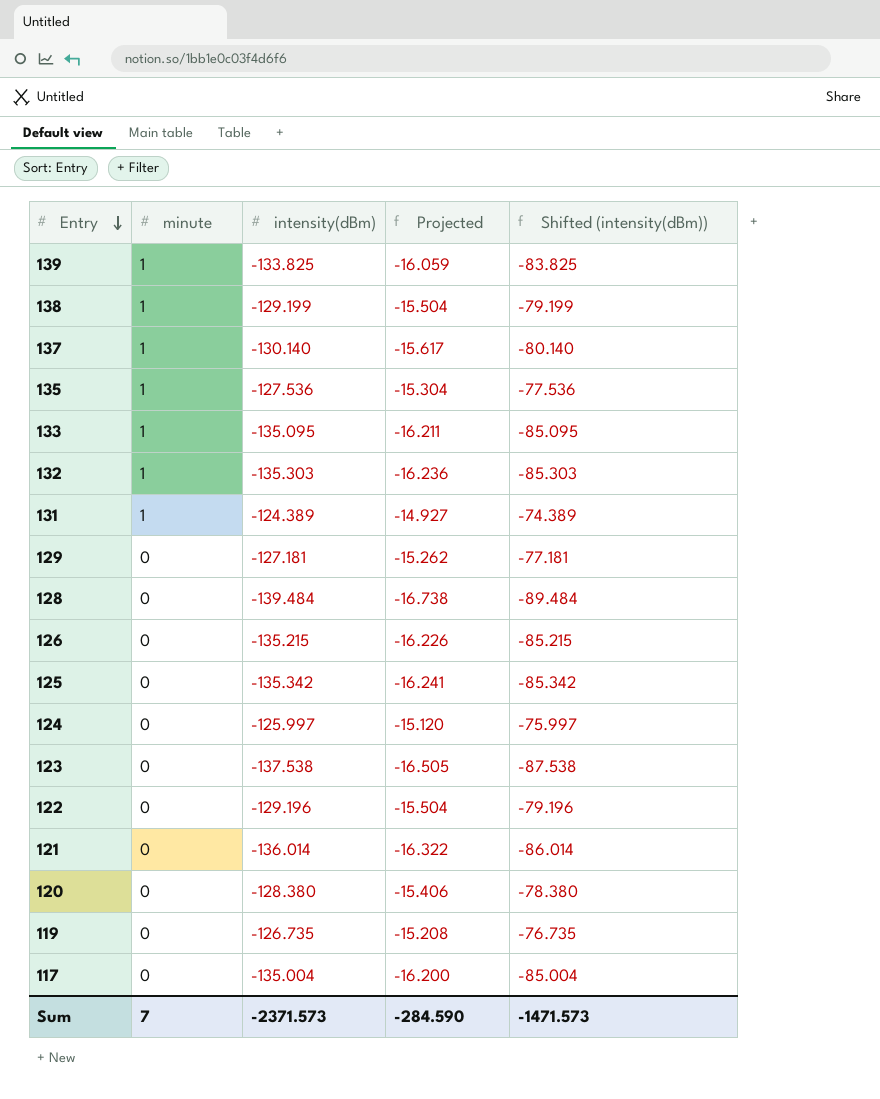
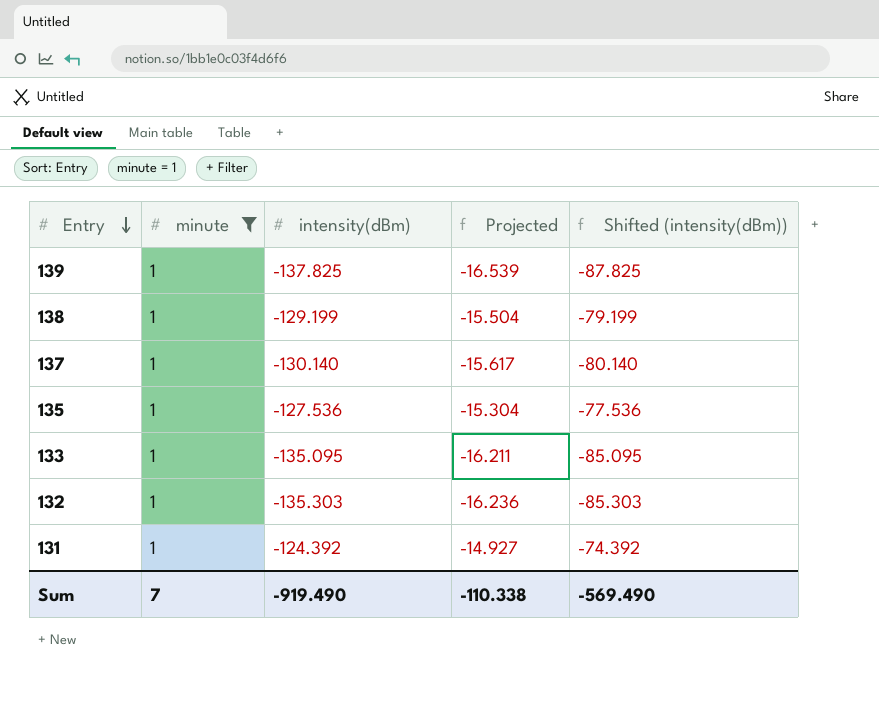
filter: none -> minute = 1
139 | intensity(dBm): -133.825 -> -137.825
139 | Projected: -16.059 -> -16.539
139 | Shifted (intensity(dBm)): -83.825 -> -87.825
131 | intensity(dBm): -124.389 -> -124.392
131 | Shifted (intensity(dBm)): -74.389 -> -74.392
Sum | intensity(dBm): -2371.573 -> -919.490
Sum | Projected: -284.590 -> -110.338
Sum | Shifted (intensity(dBm)): -1471.573 -> -569.490

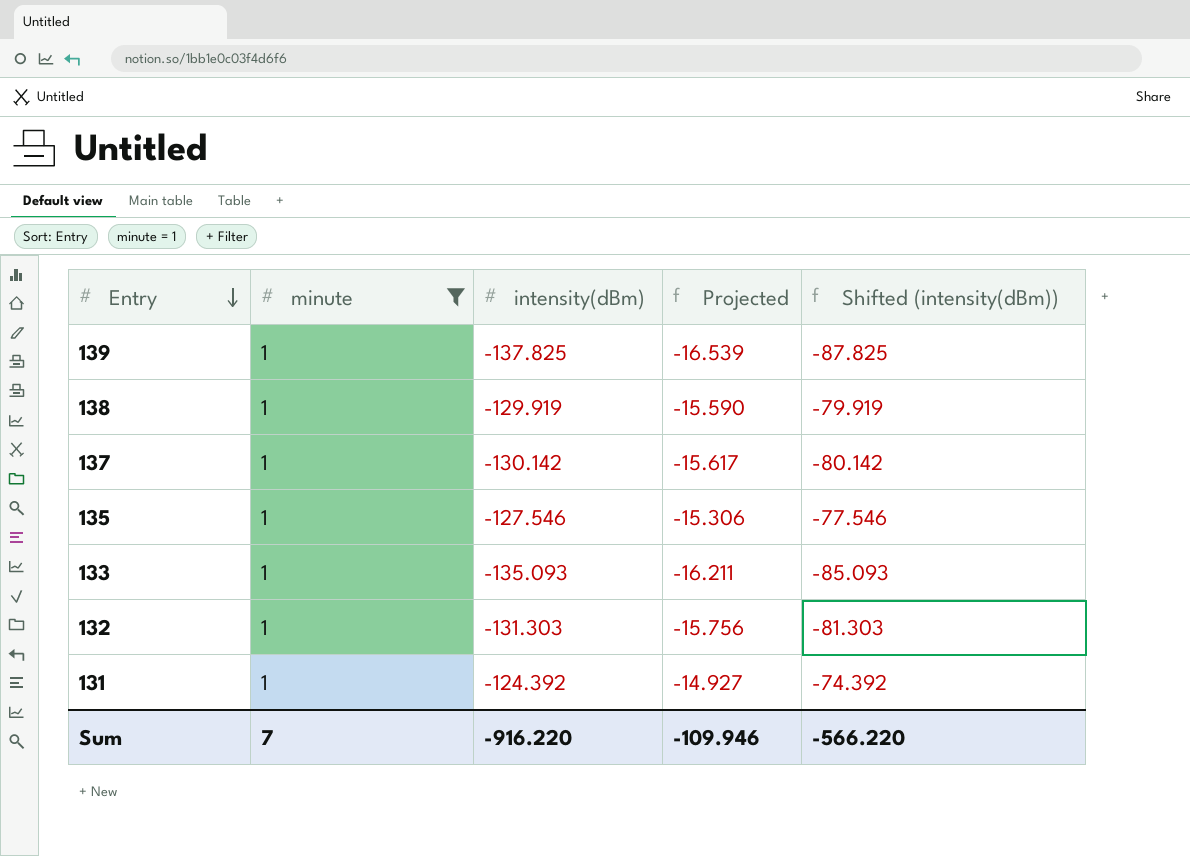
138 | intensity(dBm): -129.199 -> -129.919
138 | Projected: -15.504 -> -15.590
138 | Shifted (intensity(dBm)): -79.199 -> -79.919
137 | intensity(dBm): -130.140 -> -130.142
137 | Shifted (intensity(dBm)): -80.140 -> -80.142
135 | intensity(dBm): -127.536 -> -127.546
135 | Projected: -15.304 -> -15.306
135 | Shifted (intensity(dBm)): -77.536 -> -77.546
133 | intensity(dBm): -135.095 -> -135.093
133 | Shifted (intensity(dBm)): -85.095 -> -85.093
132 | intensity(dBm): -135.303 -> -131.303
132 | Projected: -16.236 -> -15.756
132 | Shifted (intensity(dBm)): -85.303 -> -81.303
Sum | intensity(dBm): -919.490 -> -916.220
Sum | Projected: -110.338 -> -109.946
Sum | Shifted (intensity(dBm)): -569.490 -> -566.220

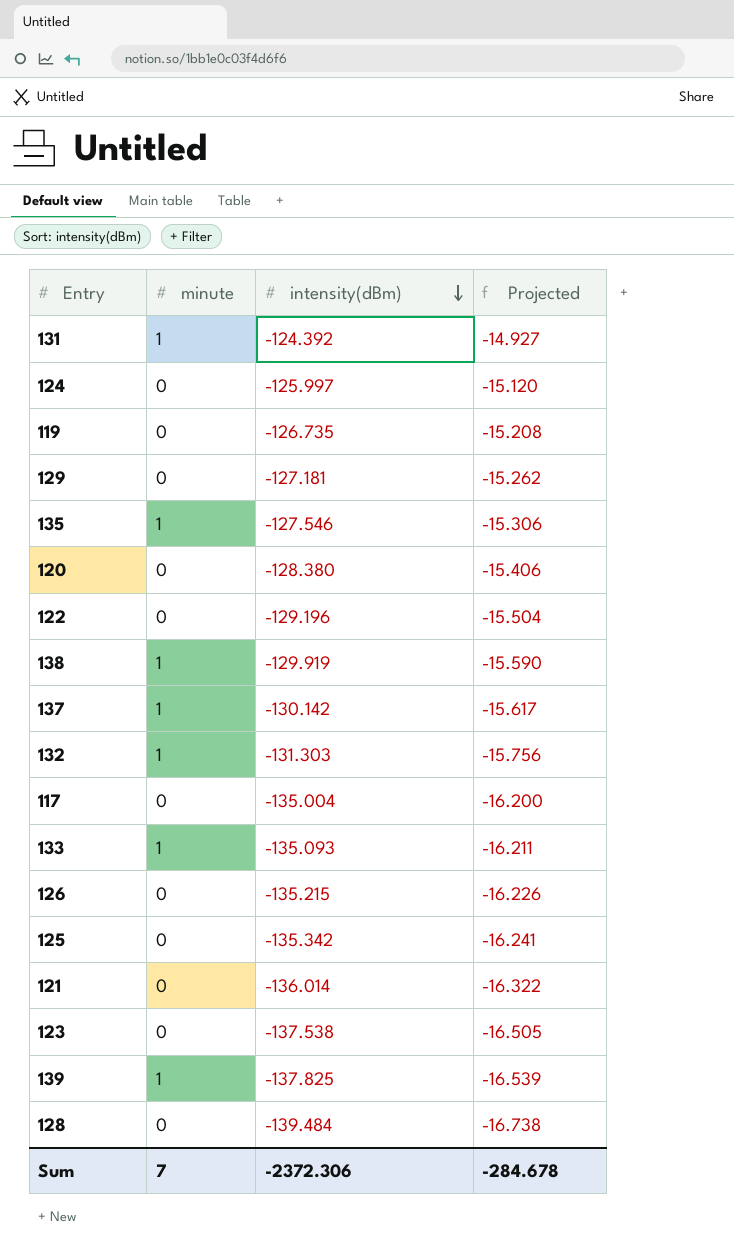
filter: minute = 1 -> none
row order: Entry descending -> intensity(dBm) descending
column Shifted (intensity(dBm)) | formula: [intensity(dBm)] + 50 -> none
Sum | intensity(dBm): -916.220 -> -2372.306
Sum | Projected: -109.946 -> -284.678

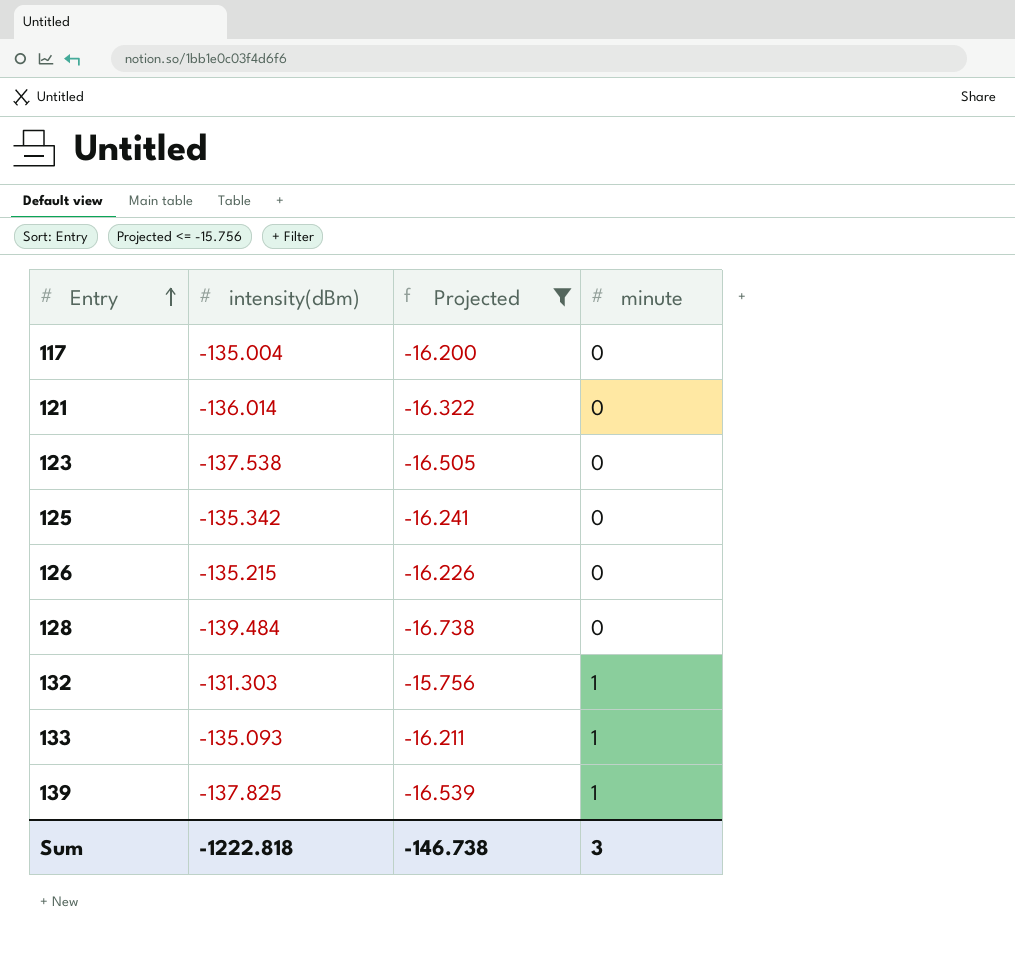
filter: none -> Projected <= -15.756
row order: intensity(dBm) descending -> Entry ascending
column minute | position: 2 -> 4
Sum | intensity(dBm): -2372.306 -> -1222.818
Sum | Projected: -284.678 -> -146.738
Sum | minute: 7 -> 3

